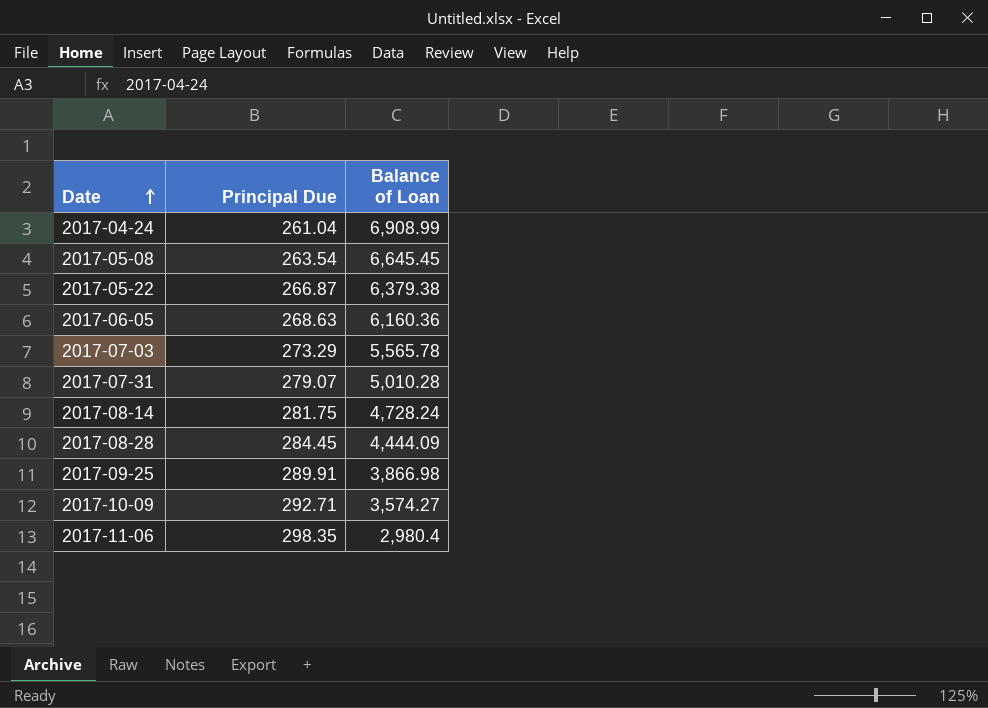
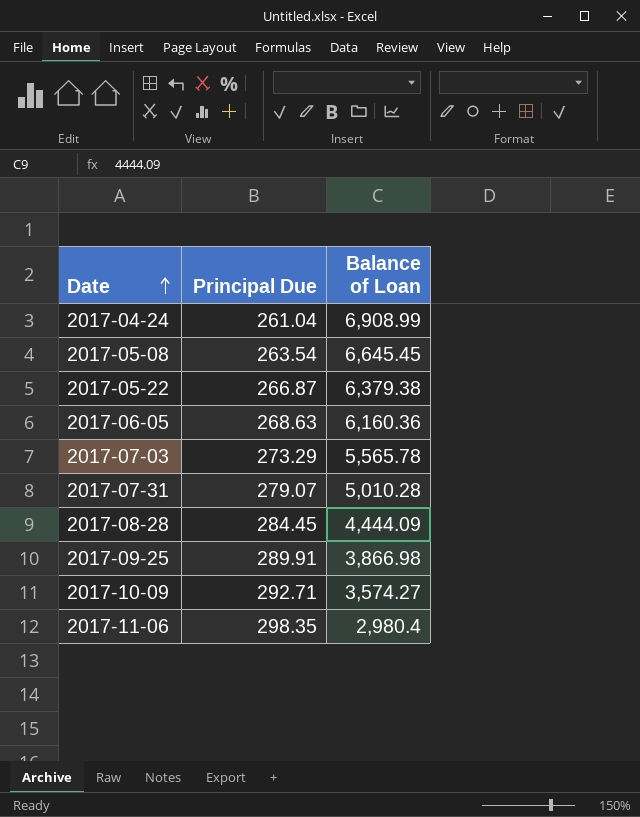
row 2017-08-14: 281.75 | 4,728.24 -> none

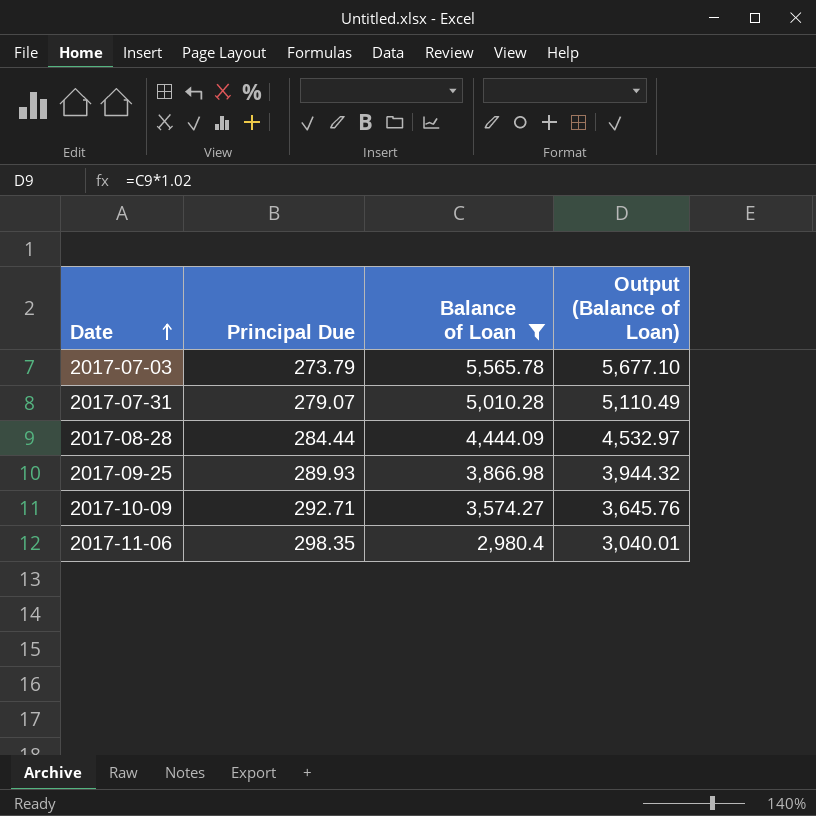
filter: none -> Balance of Loan <= 5,565.78
column Output (Balance of Loan) | formula: none -> [Balance of Loan] * 1.02
2017-07-03 | Principal Due: 273.29 -> 273.79
2017-08-28 | Principal Due: 284.45 -> 284.44
2017-09-25 | Principal Due: 289.91 -> 289.93

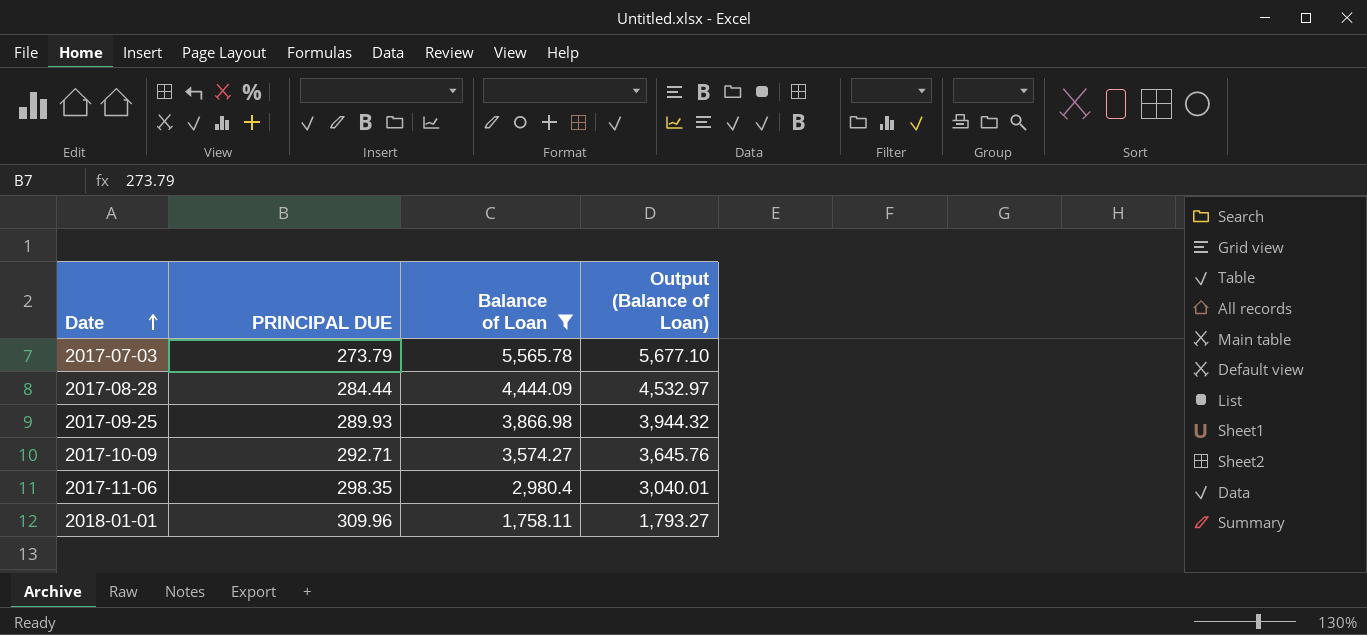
column name: Principal Due -> PRINCIPAL DUE
row 2017-07-31: 279.07 | 5,010.28 | 5,110.49 -> none
row 2018-01-01: none -> 309.96 | 1,758.11 | 1,793.27

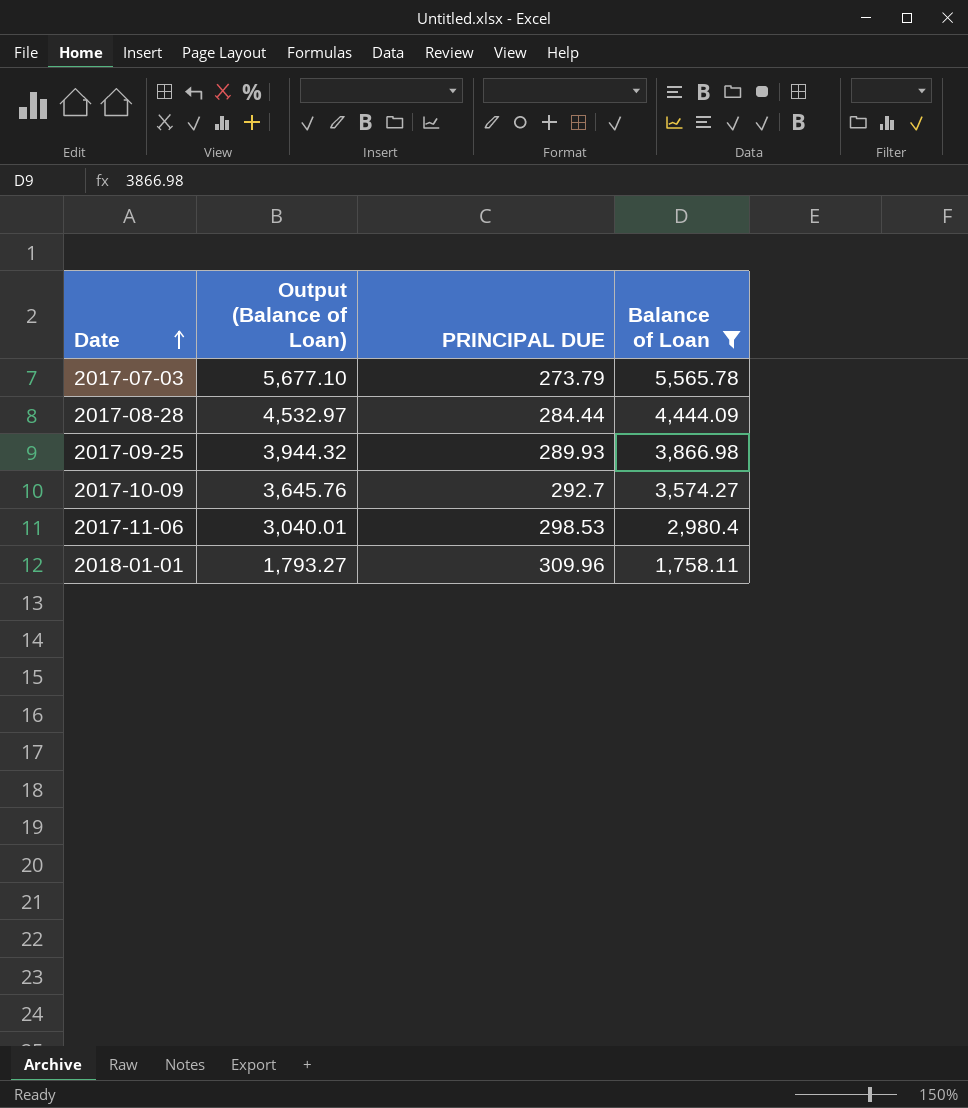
column Output (Balance of Loan) | position: 4 -> 2
2017-10-09 | PRINCIPAL DUE: 292.71 -> 292.7
2017-11-06 | PRINCIPAL DUE: 298.35 -> 298.53

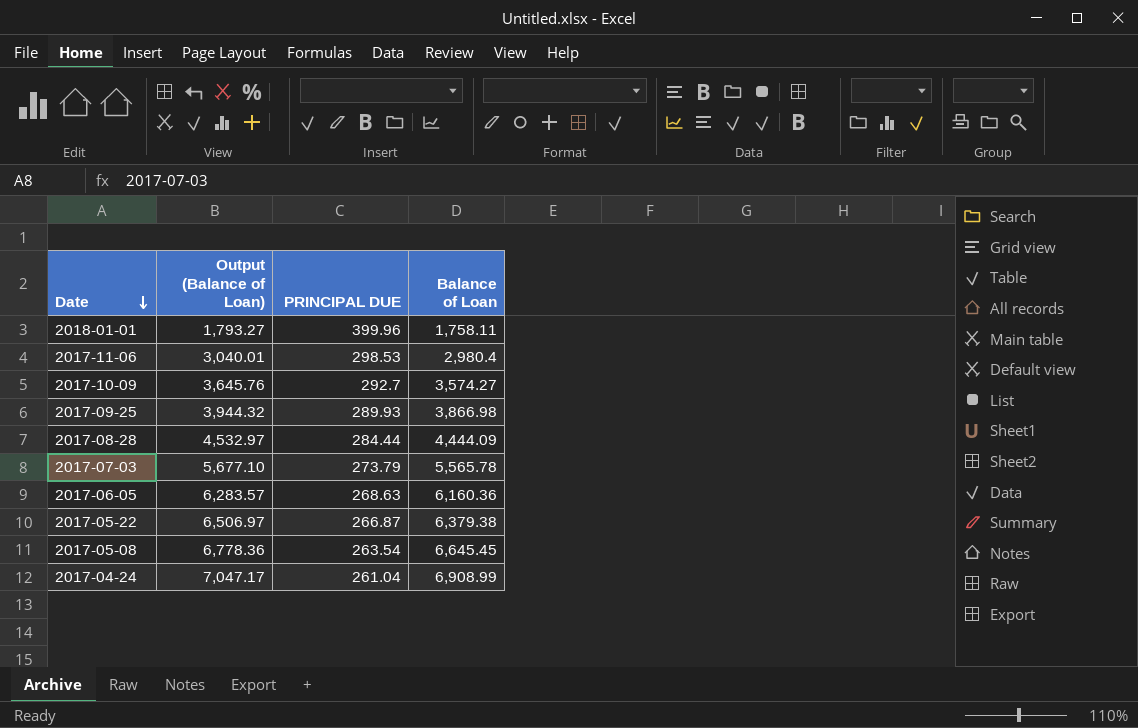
filter: Balance of Loan <= 5,565.78 -> none
row order: Date ascending -> Date descending
2018-01-01 | PRINCIPAL DUE: 309.96 -> 399.96

